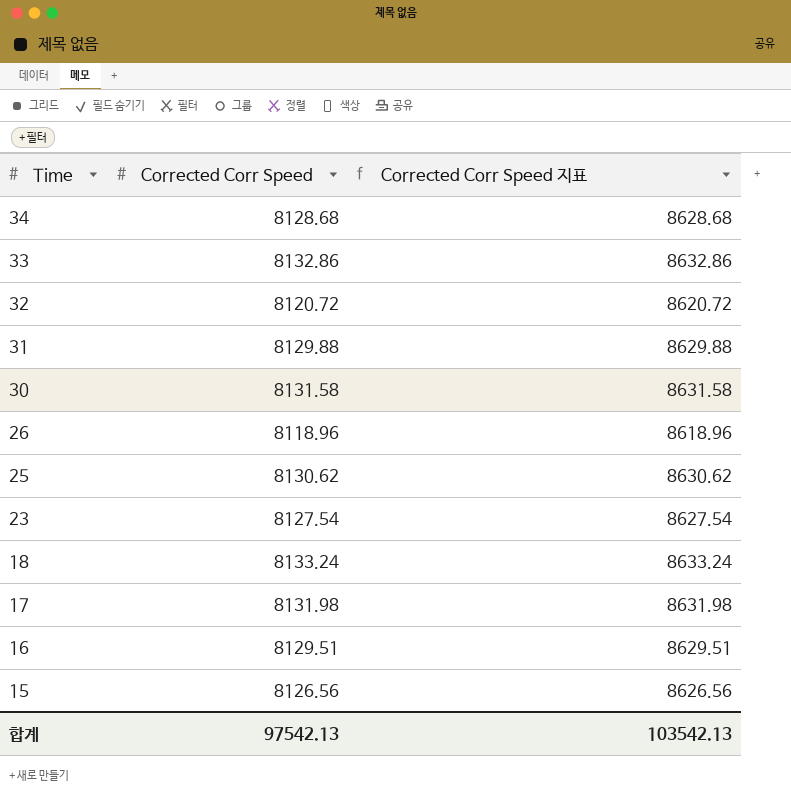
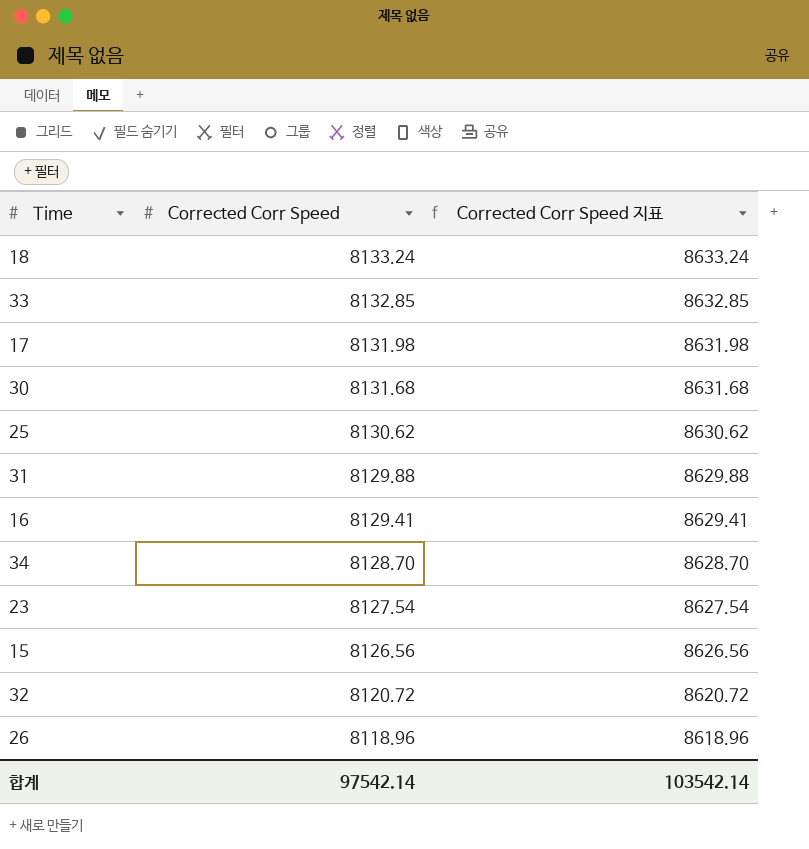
row order: Time descending -> Corrected Corr Speed descending
33 | Corrected Corr Speed: 8132.86 -> 8132.85
33 | Corrected Corr Speed 지표: 8632.86 -> 8632.85
30 | Corrected Corr Speed: 8131.58 -> 8131.68
30 | Corrected Corr Speed 지표: 8631.58 -> 8631.68
16 | Corrected Corr Speed: 8129.51 -> 8129.41
16 | Corrected Corr Speed 지표: 8629.51 -> 8629.41
34 | Corrected Corr Speed: 8128.68 -> 8128.70
34 | Corrected Corr Speed 지표: 8628.68 -> 8628.70
합계 | Corrected Corr Speed: 97542.13 -> 97542.14
합계 | Corrected Corr Speed 지표: 103542.13 -> 103542.14

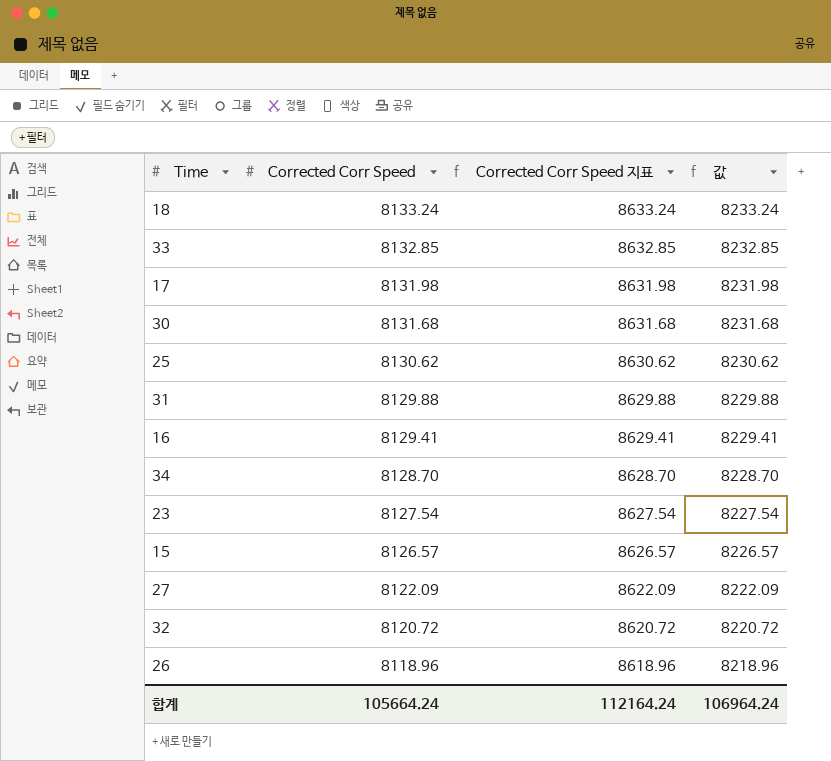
column 값 | formula: none -> [Corrected Corr Speed] + 100
15 | Corrected Corr Speed: 8126.56 -> 8126.57
15 | Corrected Corr Speed 지표: 8626.56 -> 8626.57
row 27: none -> 8122.09 | 8622.09 | 8222.09
합계 | Corrected Corr Speed: 97542.14 -> 105664.24
합계 | Corrected Corr Speed 지표: 103542.14 -> 112164.24

